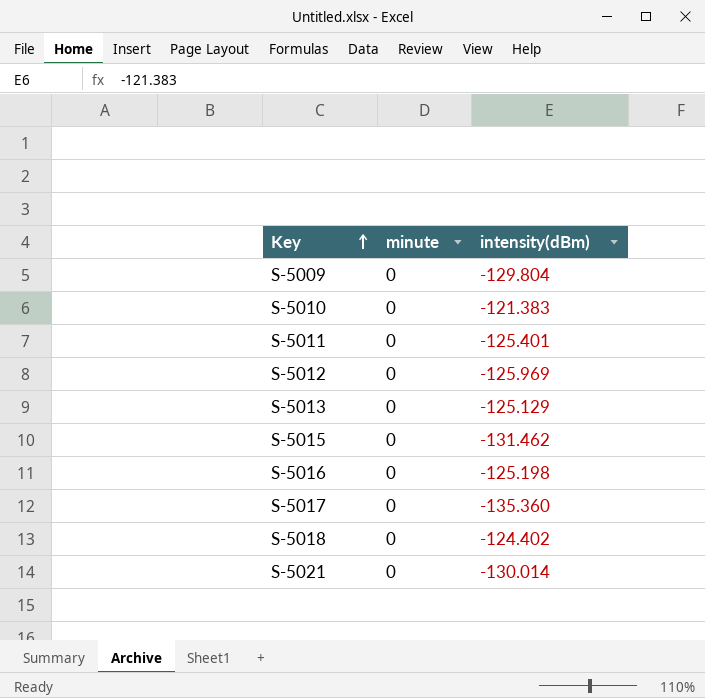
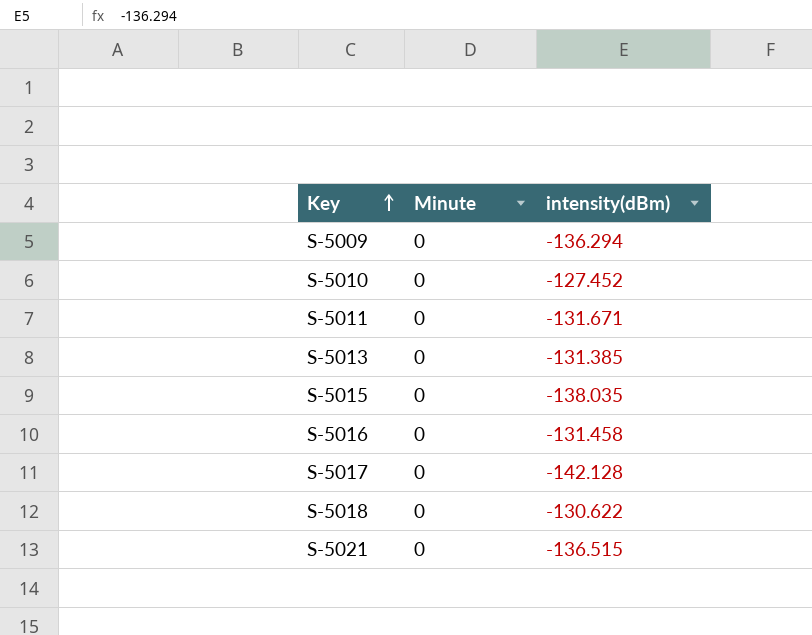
column name: minute -> Minute
row S-5012: 0 | -125.969 -> none
S-5009 | intensity(dBm): -129.804 -> -136.294
S-5010 | intensity(dBm): -121.383 -> -127.452
S-5011 | intensity(dBm): -125.401 -> -131.671
S-5013 | intensity(dBm): -125.129 -> -131.385
S-5015 | intensity(dBm): -131.462 -> -138.035
S-5016 | intensity(dBm): -125.198 -> -131.458
S-5017 | intensity(dBm): -135.360 -> -142.128
S-5018 | intensity(dBm): -124.402 -> -130.622
S-5021 | intensity(dBm): -130.014 -> -136.515

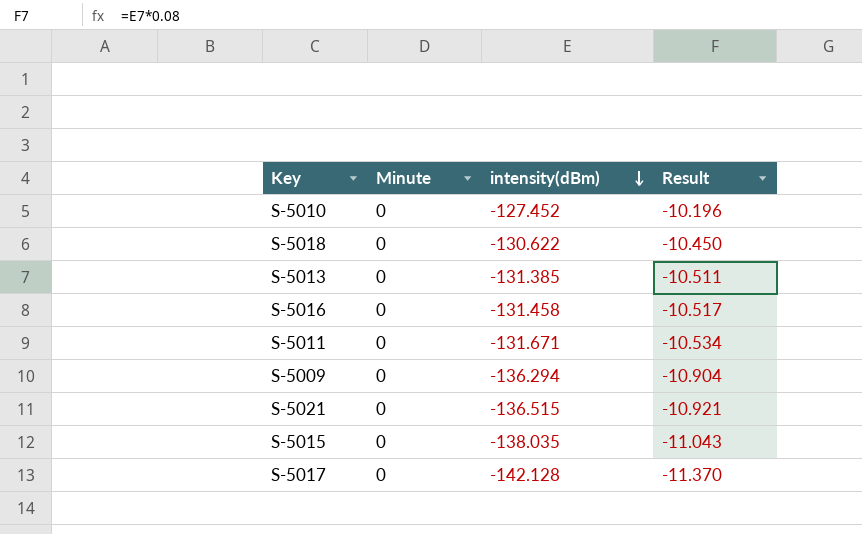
row order: Key ascending -> intensity(dBm) descending
column Result | formula: none -> [intensity(dBm)] * 0.08

